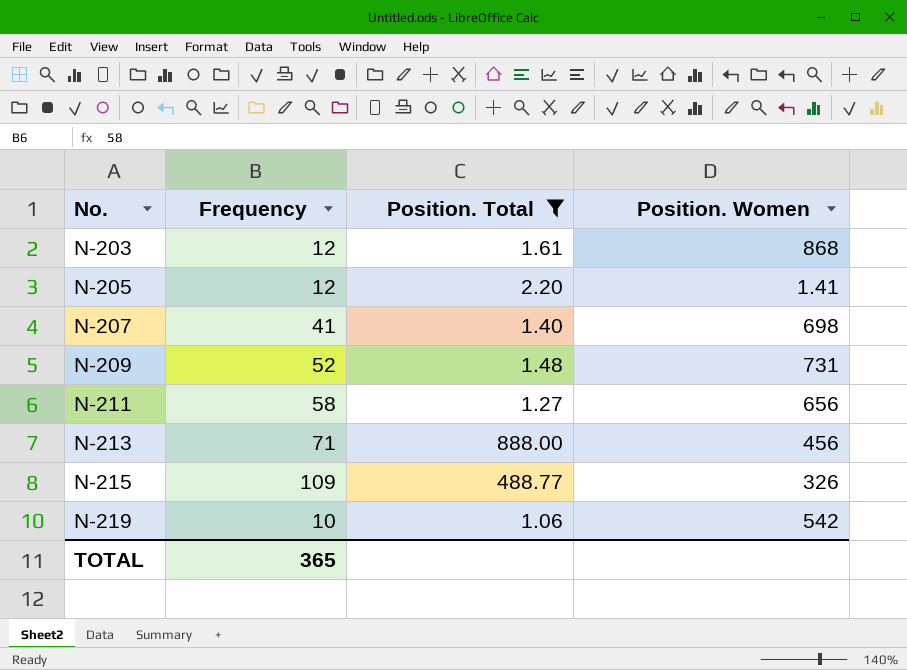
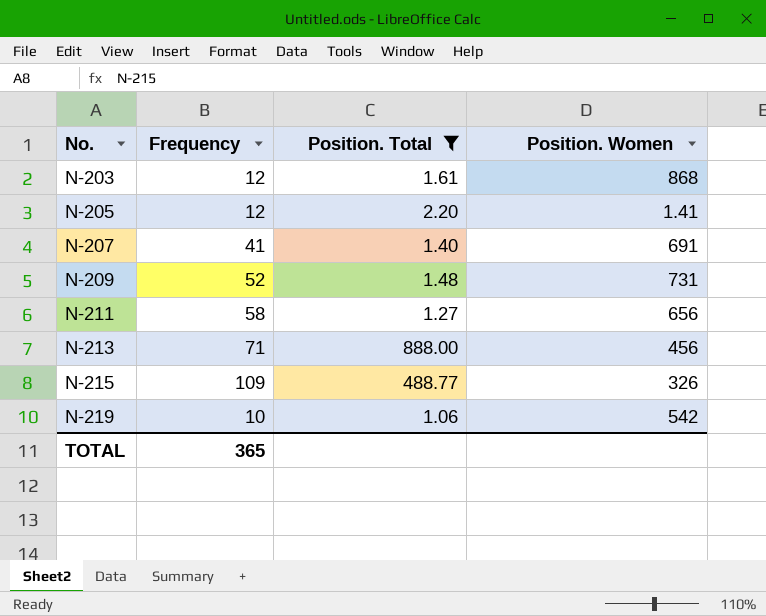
N-207 | Position. Women: 698 -> 691

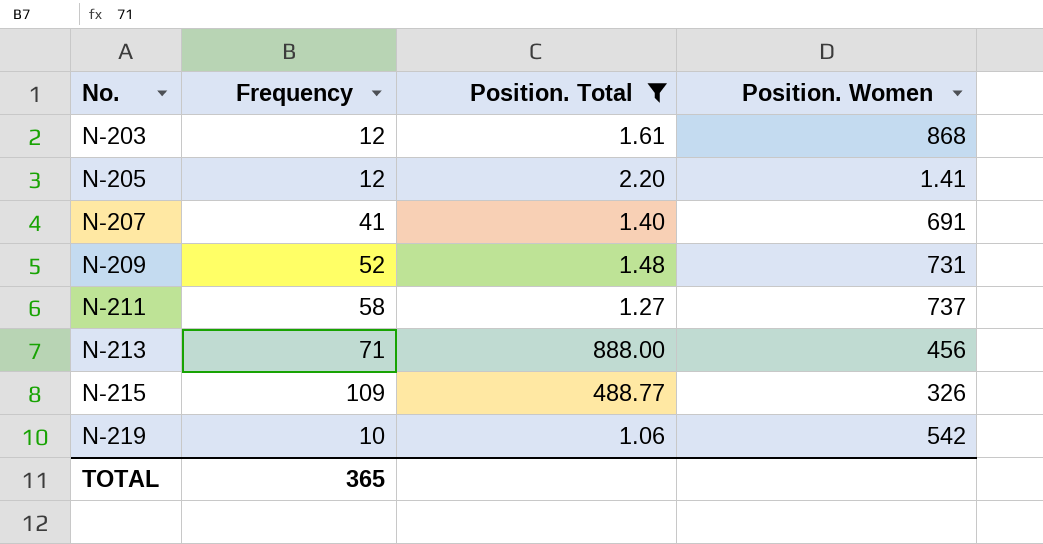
N-211 | Position. Women: 656 -> 737

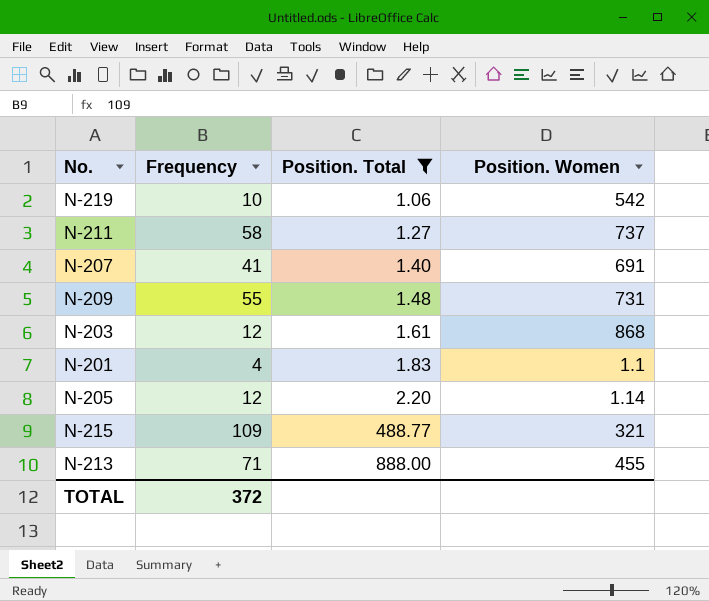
row order: No. ascending -> Position. Total ascending
N-209 | Frequency: 52 -> 55
row N-201: none -> 4 | 1.83 | 1.1
N-205 | Position. Women: 1.41 -> 1.14
N-215 | Position. Women: 326 -> 321
N-213 | Position. Women: 456 -> 455
TOTAL | Frequency: 365 -> 372

